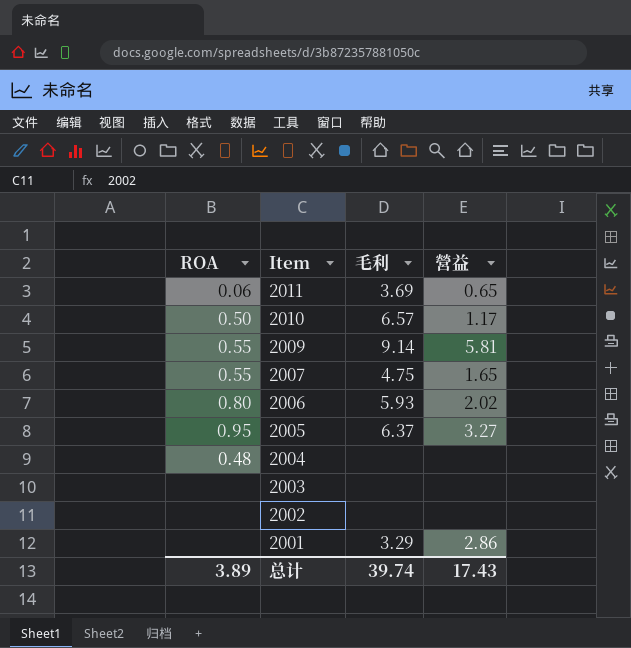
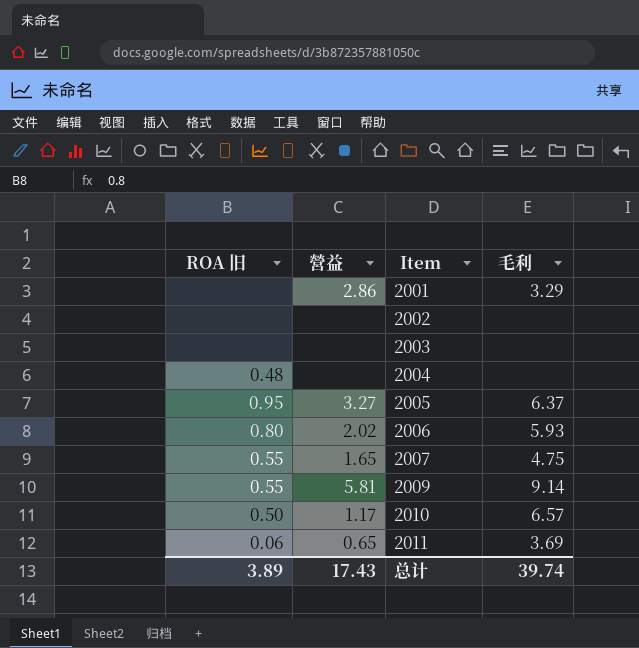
row order: Item descending -> Item ascending
column name: ROA -> ROA 旧
column 營益 | position: 4 -> 2

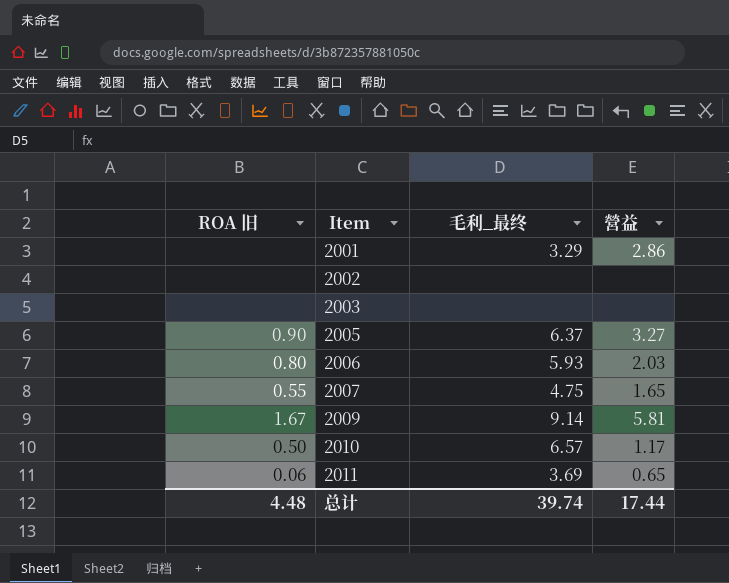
column name: 毛利 -> 毛利_最终
column 營益 | position: 2 -> 4
row 2004: 0.48 | none | none -> none
2005 | ROA 旧: 0.95 -> 0.90
2006 | 營益: 2.02 -> 2.03
2009 | ROA 旧: 0.55 -> 1.67
总计 | ROA 旧: 3.89 -> 4.48
总计 | 營益: 17.43 -> 17.44

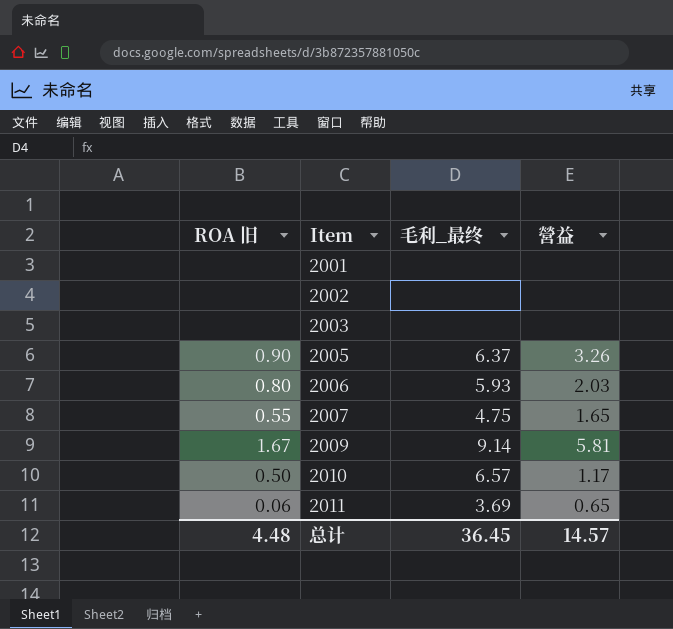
2001 | 毛利_最终: 3.29 -> none
2001 | 營益: 2.86 -> none
2005 | 營益: 3.27 -> 3.26
总计 | 毛利_最终: 39.74 -> 36.45
总计 | 營益: 17.44 -> 14.57

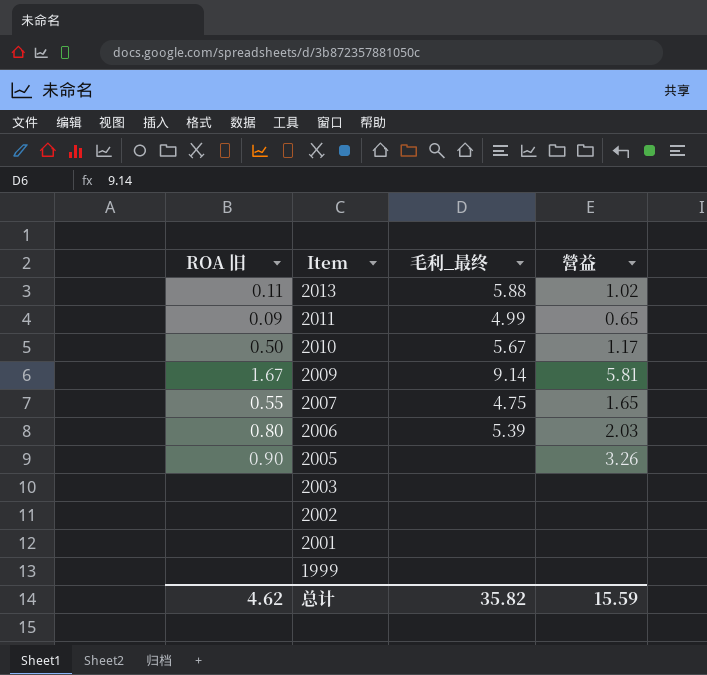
row order: Item ascending -> Item descending
row 2013: none -> 0.11 | 5.88 | 1.02
2011 | ROA 旧: 0.06 -> 0.09
2011 | 毛利_最终: 3.69 -> 4.99
2010 | 毛利_最终: 6.57 -> 5.67
2006 | 毛利_最终: 5.93 -> 5.39
2005 | 毛利_最终: 6.37 -> none
row 1999: none -> none | none | none
总计 | ROA 旧: 4.48 -> 4.62
总计 | 毛利_最终: 36.45 -> 35.82
总计 | 營益: 14.57 -> 15.59

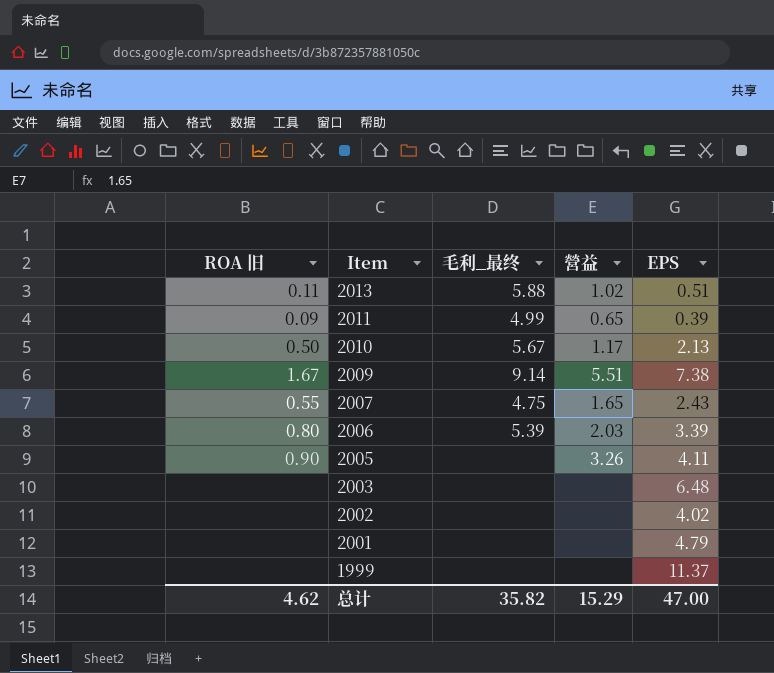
column EPS | position: none -> 5
2009 | 營益: 5.81 -> 5.51
总计 | 營益: 15.59 -> 15.29

